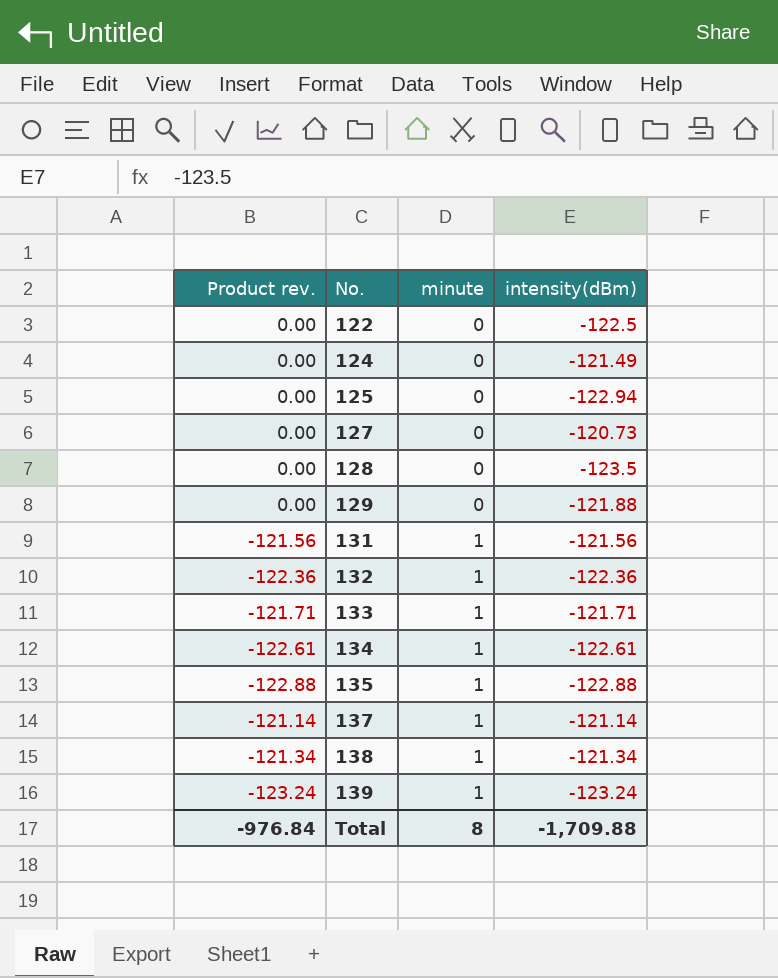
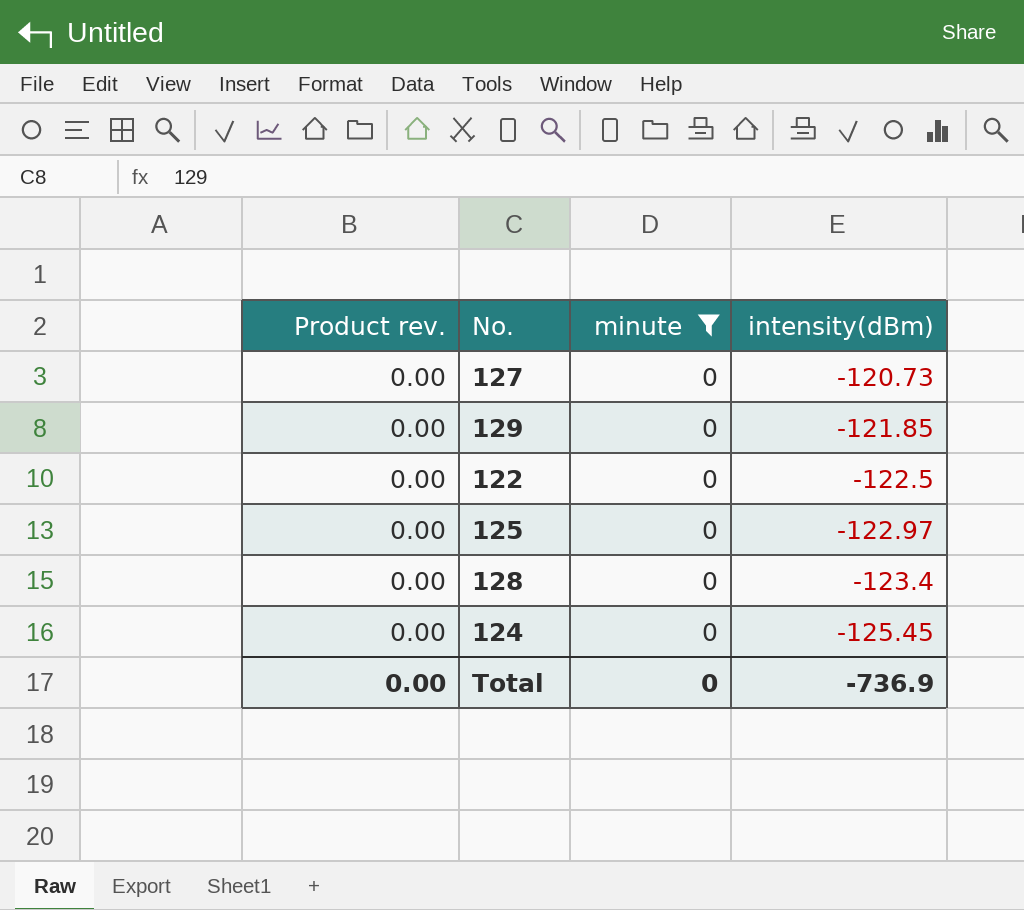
filter: none -> minute = 0
row order: No. ascending -> intensity(dBm) descending
129 | intensity(dBm): -121.88 -> -121.85
125 | intensity(dBm): -122.94 -> -122.97
128 | intensity(dBm): -123.5 -> -123.4
124 | intensity(dBm): -121.49 -> -125.45
Total | Product rev.: -976.84 -> 0.00
Total | minute: 8 -> 0
Total | intensity(dBm): -1,709.88 -> -736.9

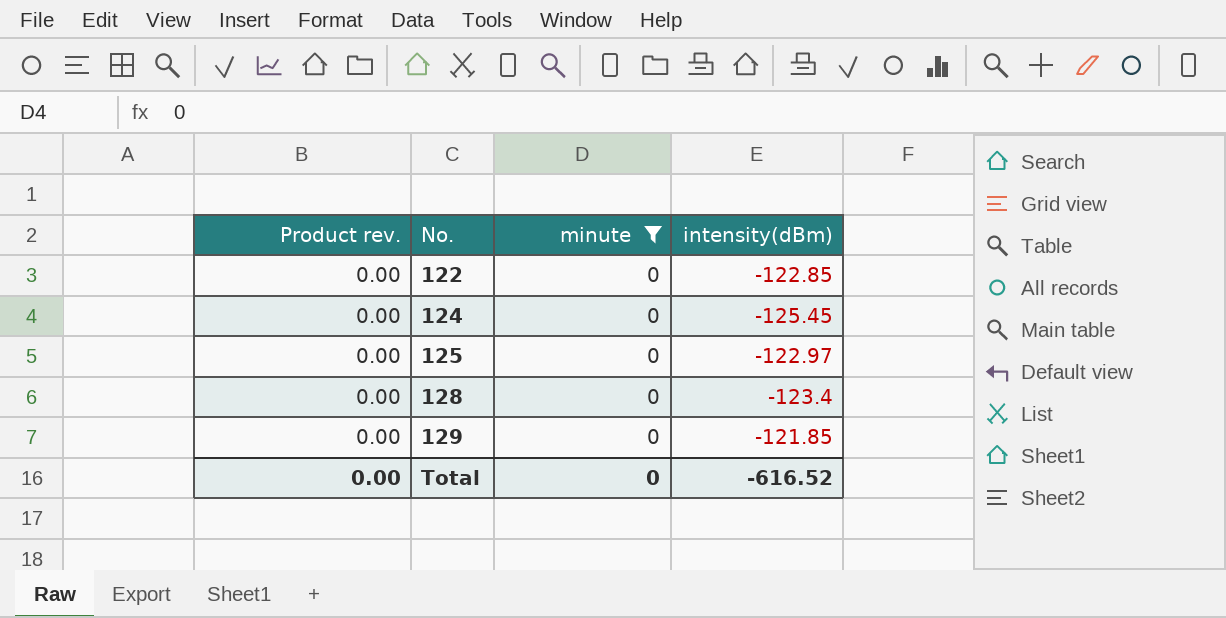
row order: intensity(dBm) descending -> No. ascending
row 127: 0.00 | 0 | -120.73 -> none
122 | intensity(dBm): -122.5 -> -122.85
Total | intensity(dBm): -736.9 -> -616.52

